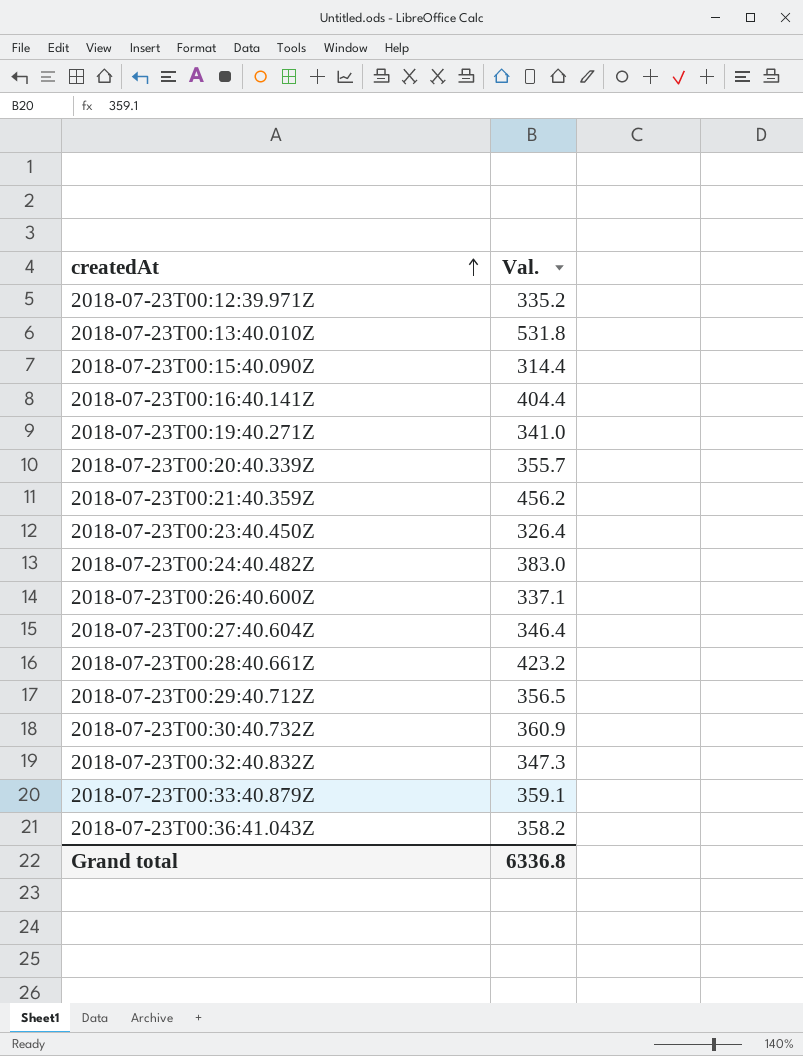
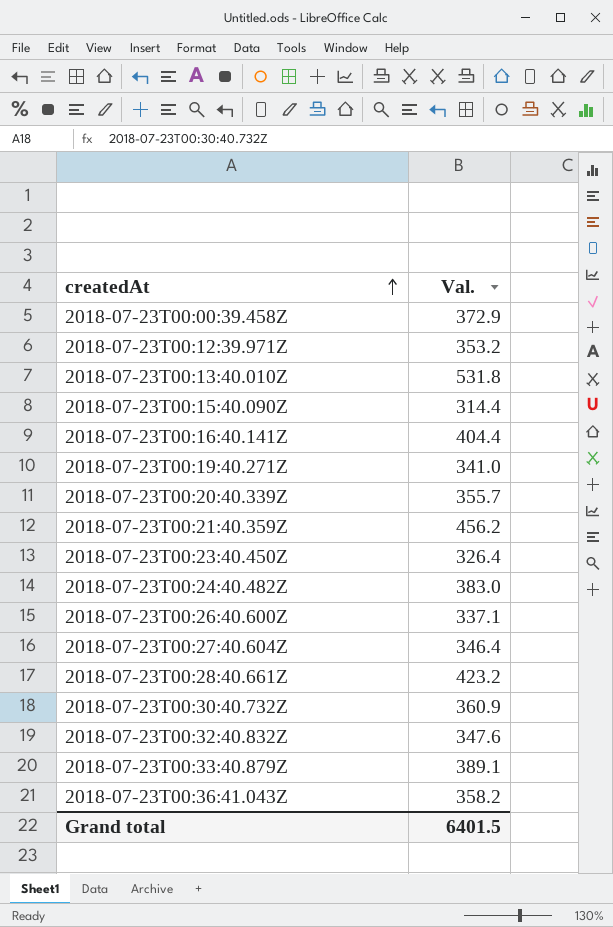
row 2018-07-23T00:29:40.712Z: 356.5 -> none
row 2018-07-23T00:00:39.458Z: none -> 372.9
2018-07-23T00:12:39.971Z | Val.: 335.2 -> 353.2
2018-07-23T00:32:40.832Z | Val.: 347.3 -> 347.6
2018-07-23T00:33:40.879Z | Val.: 359.1 -> 389.1
Grand total | Val.: 6336.8 -> 6401.5

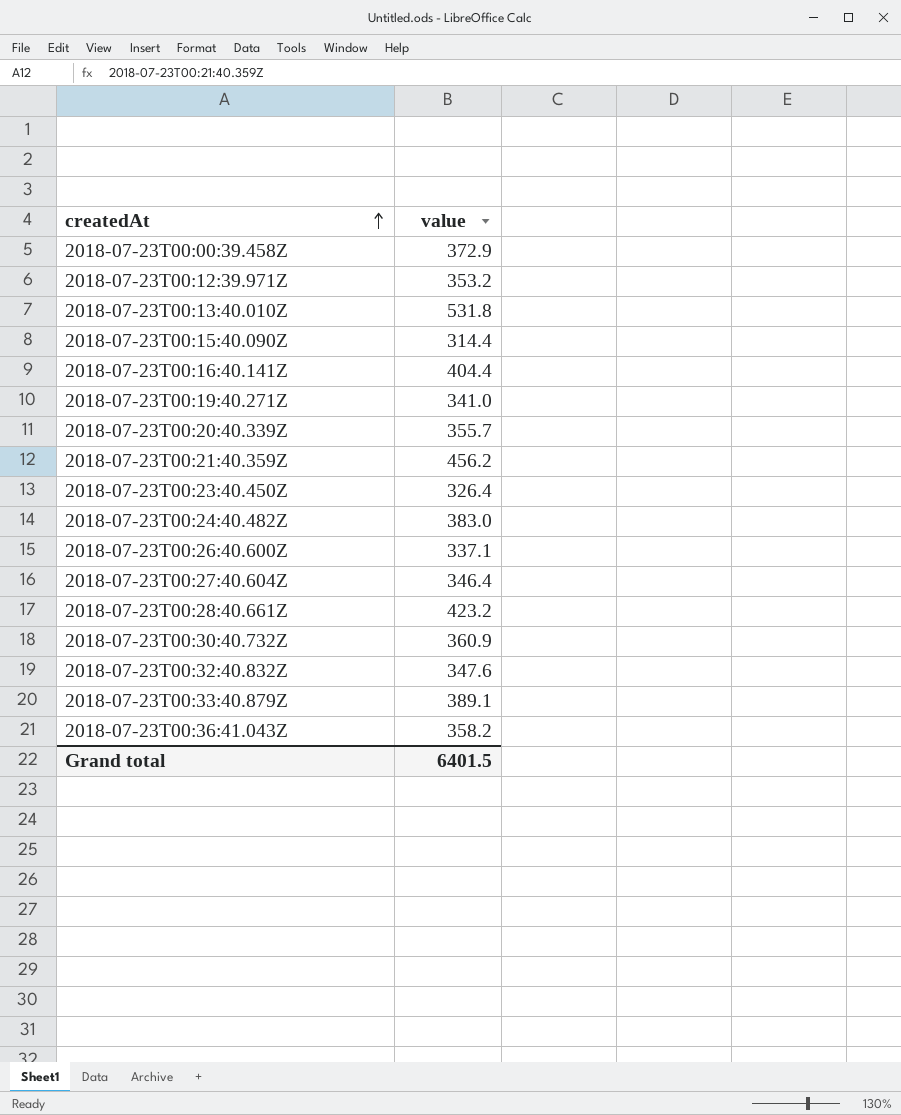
column name: Val. -> value

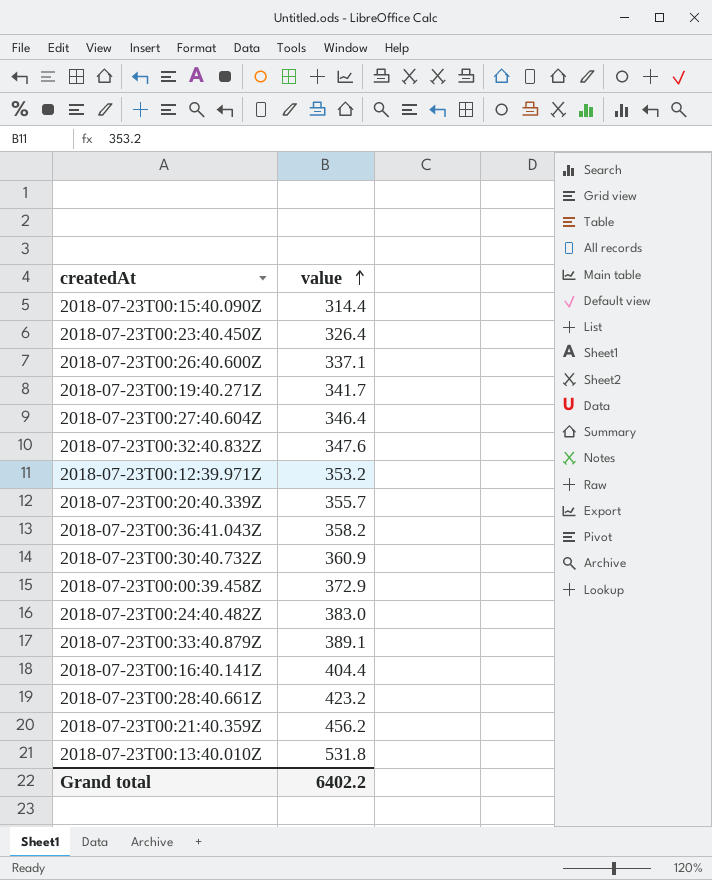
row order: createdAt ascending -> value ascending
2018-07-23T00:19:40.271Z | value: 341.0 -> 341.7
Grand total | value: 6401.5 -> 6402.2

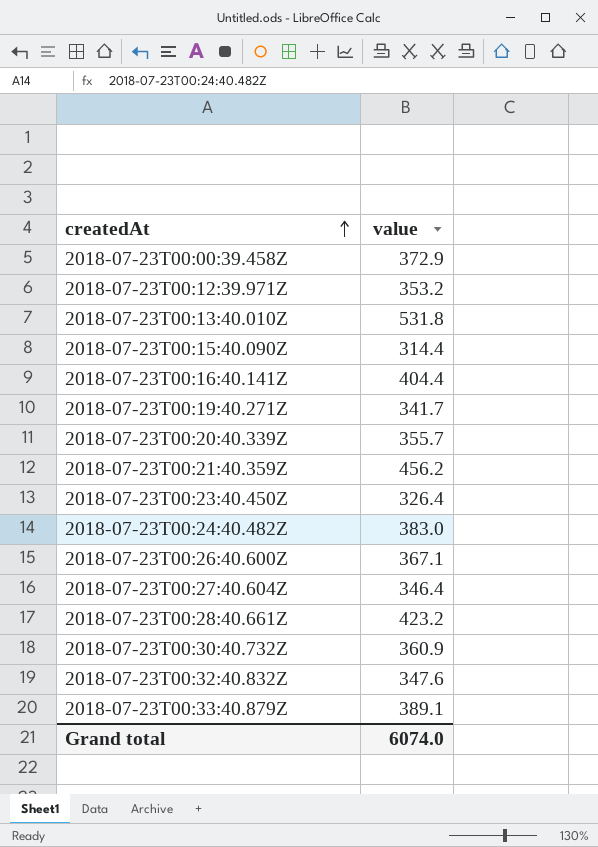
row order: value ascending -> createdAt ascending
row 2018-07-23T00:36:41.043Z: 358.2 -> none
2018-07-23T00:26:40.600Z | value: 337.1 -> 367.1
Grand total | value: 6402.2 -> 6074.0

